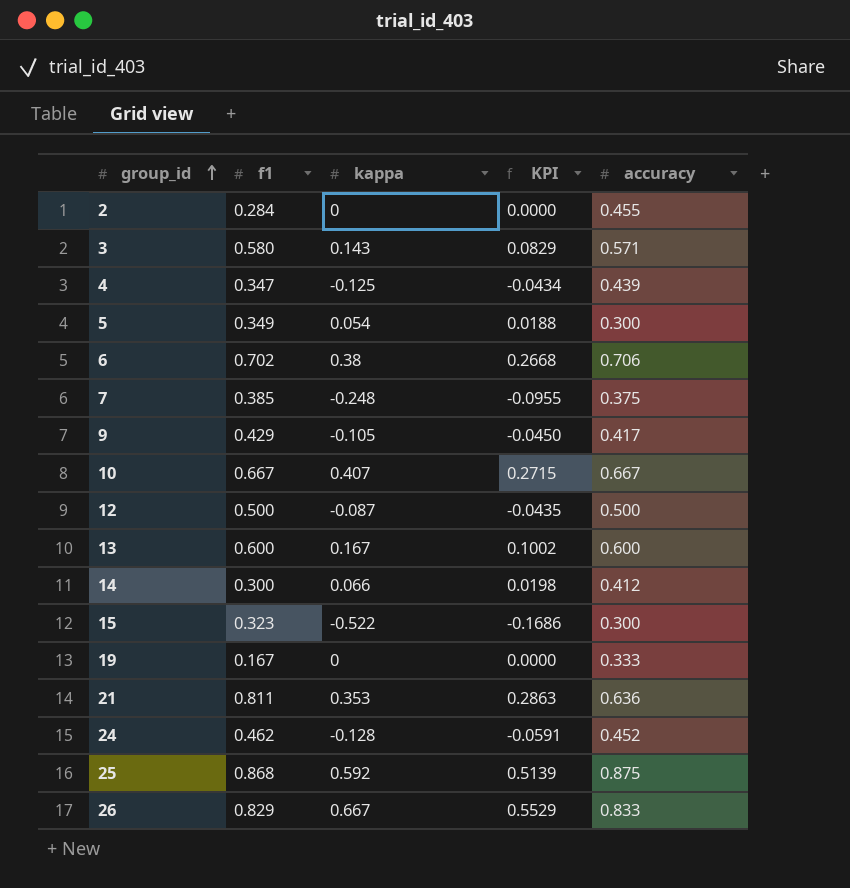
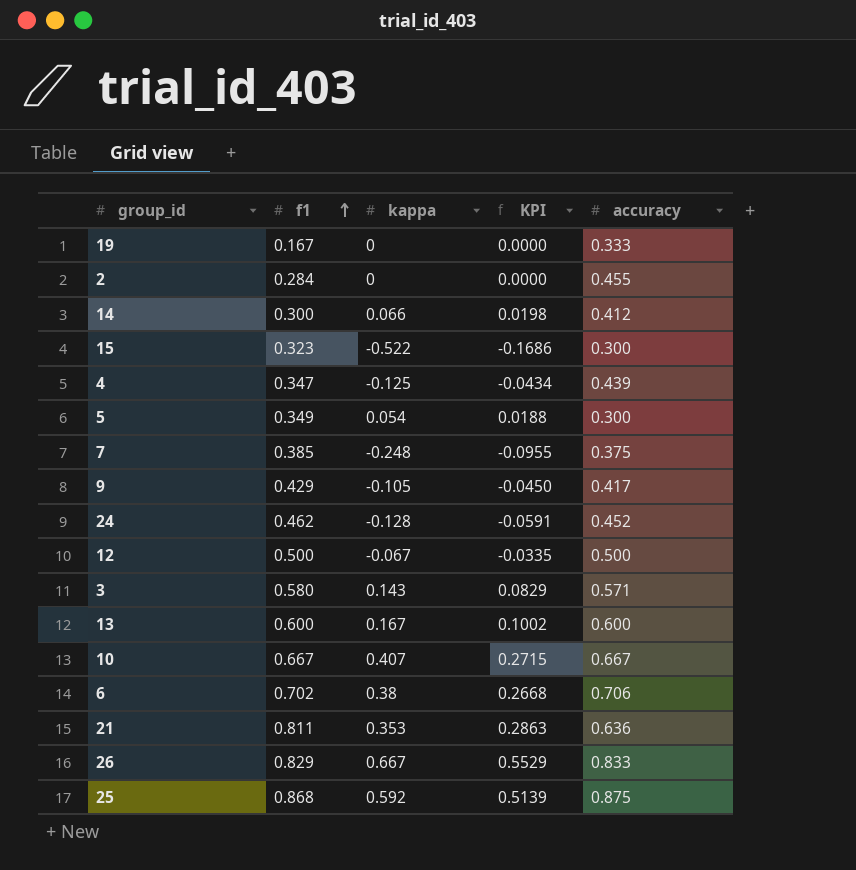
row order: group_id ascending -> f1 ascending
12 | kappa: -0.087 -> -0.067
12 | KPI: -0.0435 -> -0.0335

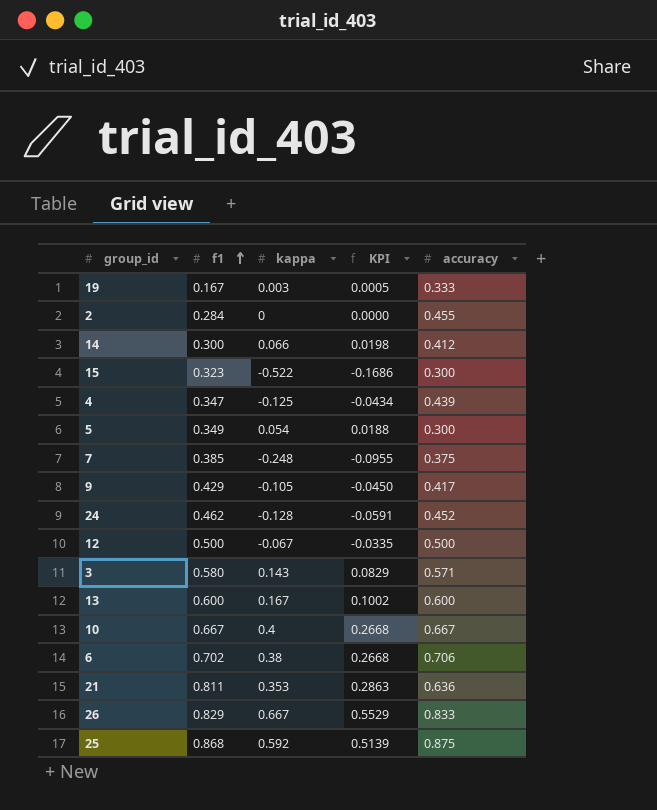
19 | kappa: 0 -> 0.003
19 | KPI: 0.0000 -> 0.0005
10 | kappa: 0.407 -> 0.4
10 | KPI: 0.2715 -> 0.2668

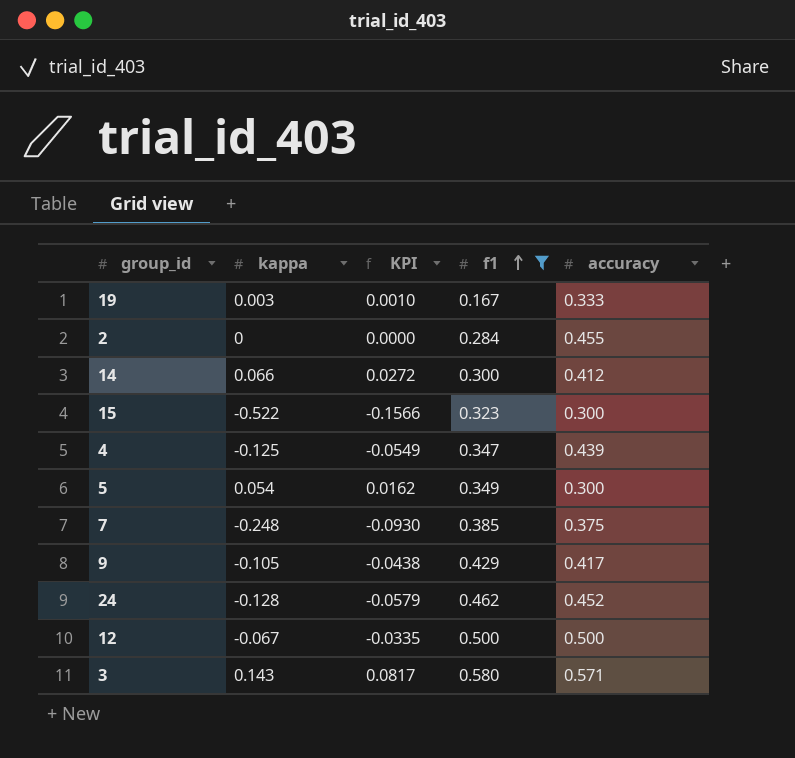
filter: none -> f1 <= 0.580
column KPI | formula: [f1] * [kappa] -> [kappa] * [accuracy]
column f1 | position: 2 -> 4

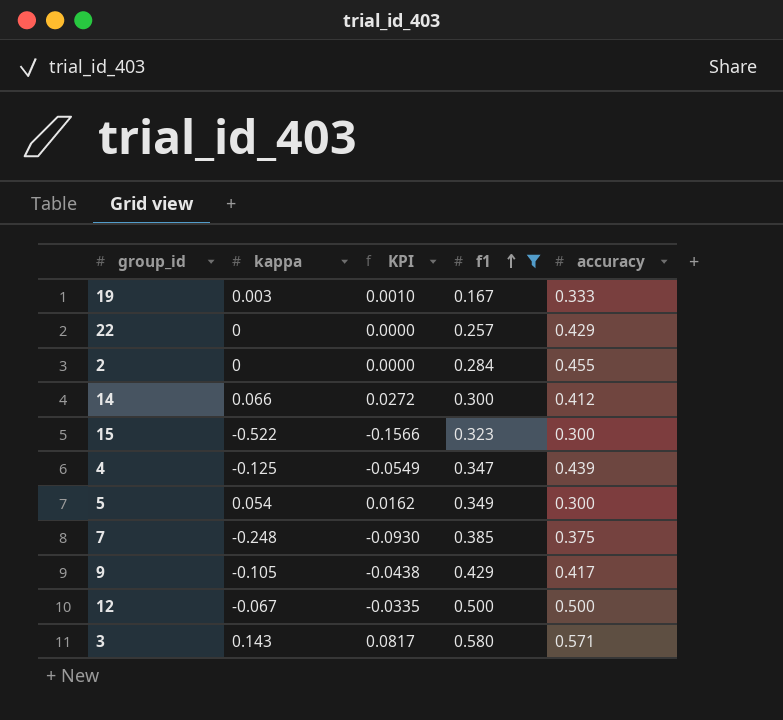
row 24: -0.128 | -0.0579 | 0.462 | 0.452 -> none
row 22: none -> 0 | 0.0000 | 0.257 | 0.429

